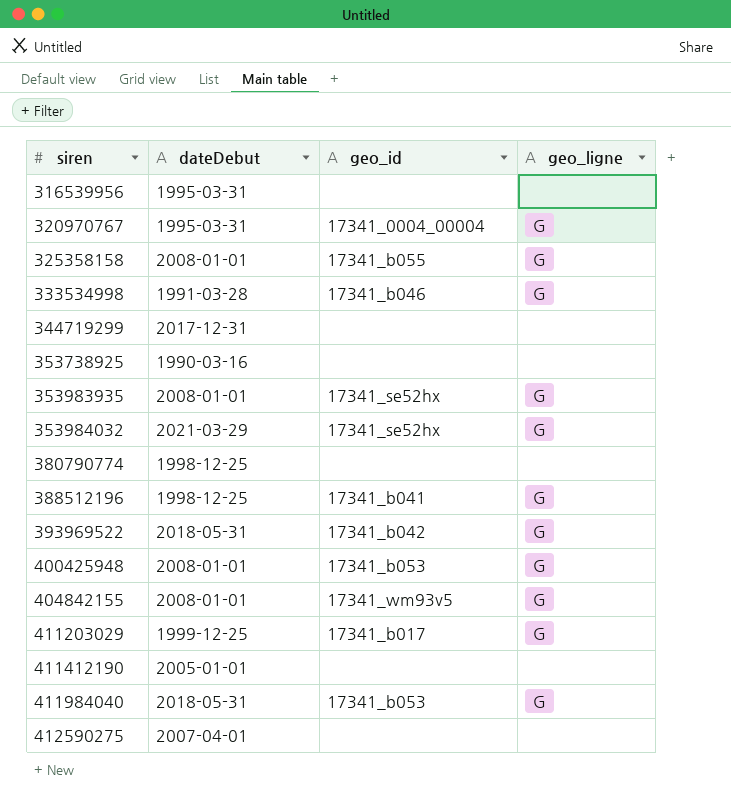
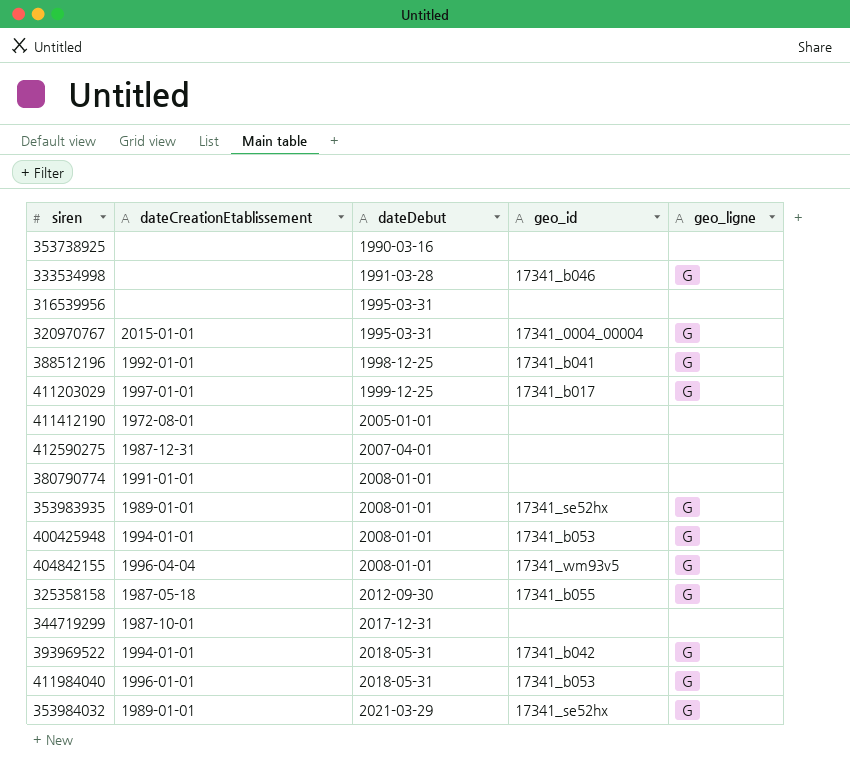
row order: siren ascending -> dateDebut ascending
column dateCreationEtablissement | position: none -> 2
380790774 | dateDebut: 1998-12-25 -> 2008-01-01
325358158 | dateDebut: 2008-01-01 -> 2012-09-30

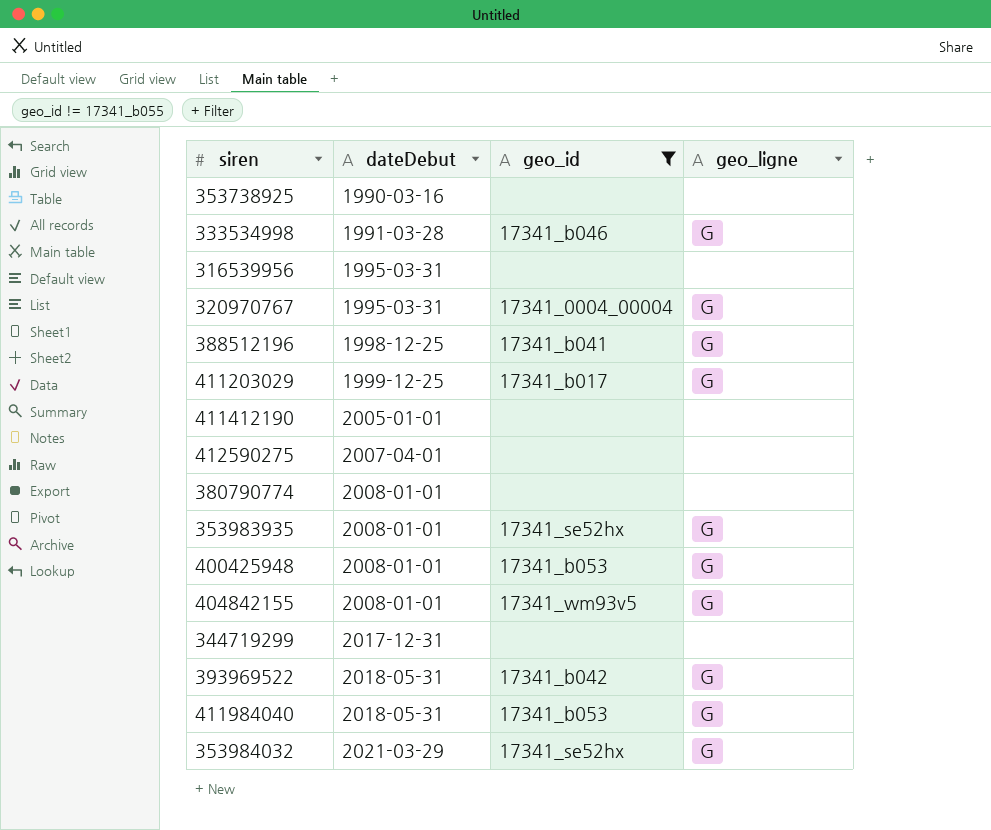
filter: none -> geo_id != 17341_b055
column dateCreationEtablissement | position: 2 -> none

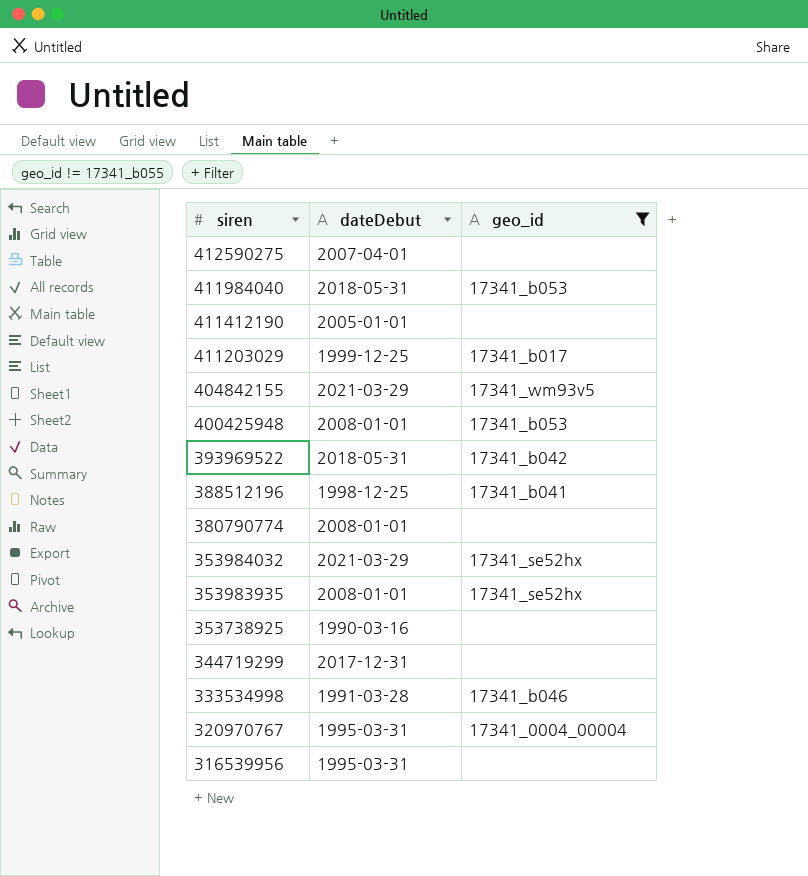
row order: dateDebut ascending -> siren descending
column geo_ligne | position: 4 -> none
404842155 | dateDebut: 2008-01-01 -> 2021-03-29

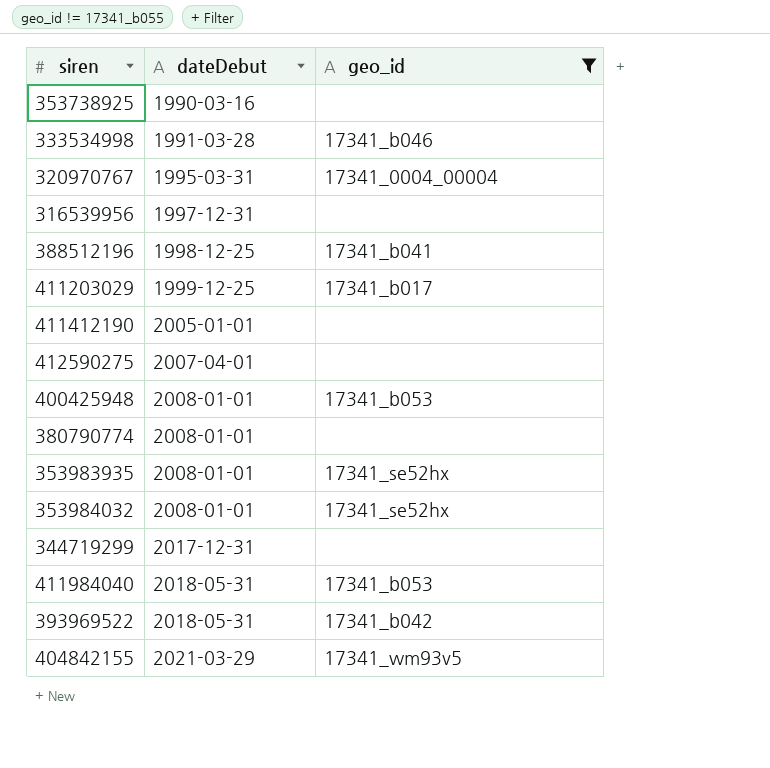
row order: siren descending -> dateDebut ascending
316539956 | dateDebut: 1995-03-31 -> 1997-12-31
353984032 | dateDebut: 2021-03-29 -> 2008-01-01

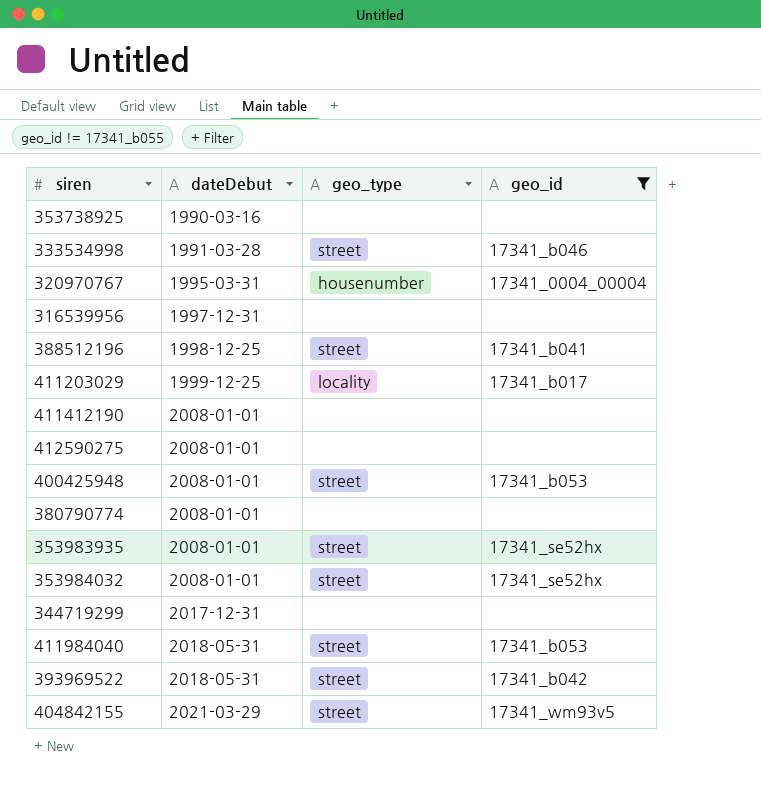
column geo_type | position: none -> 3
411412190 | dateDebut: 2005-01-01 -> 2008-01-01
412590275 | dateDebut: 2007-04-01 -> 2008-01-01

